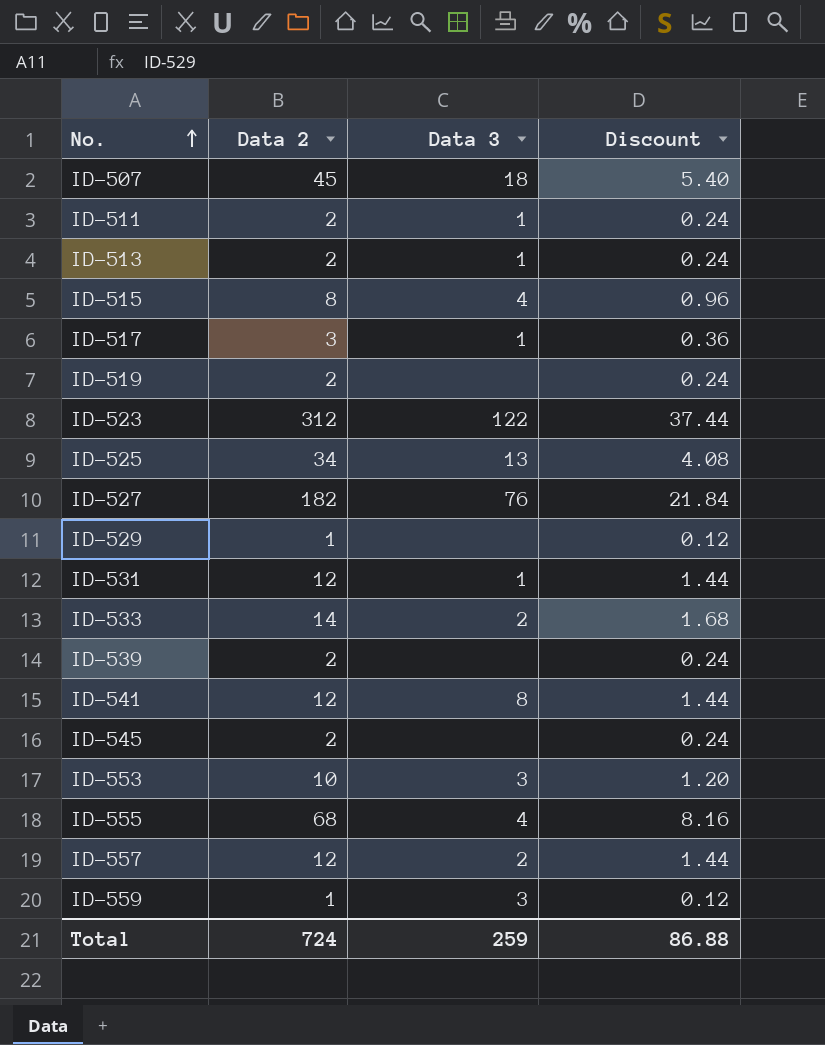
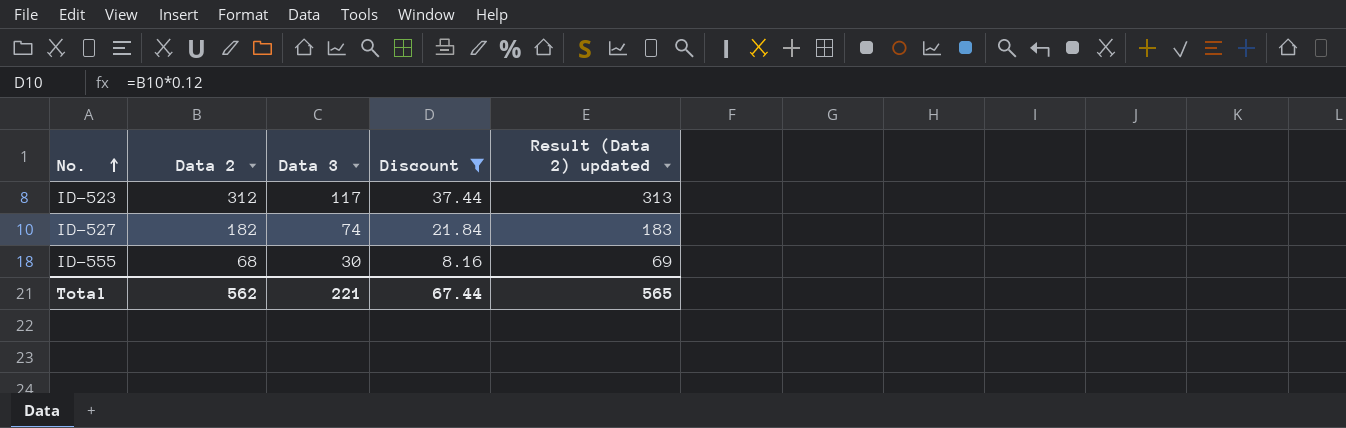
filter: none -> Discount >= 8.16
column Result (Data 2) updated | formula: none -> [Data 2] + 1
ID-523 | Data 3: 122 -> 117
ID-527 | Data 3: 76 -> 74
ID-555 | Data 3: 4 -> 30
Total | Data 2: 724 -> 562
Total | Data 3: 259 -> 221
Total | Discount: 86.88 -> 67.44

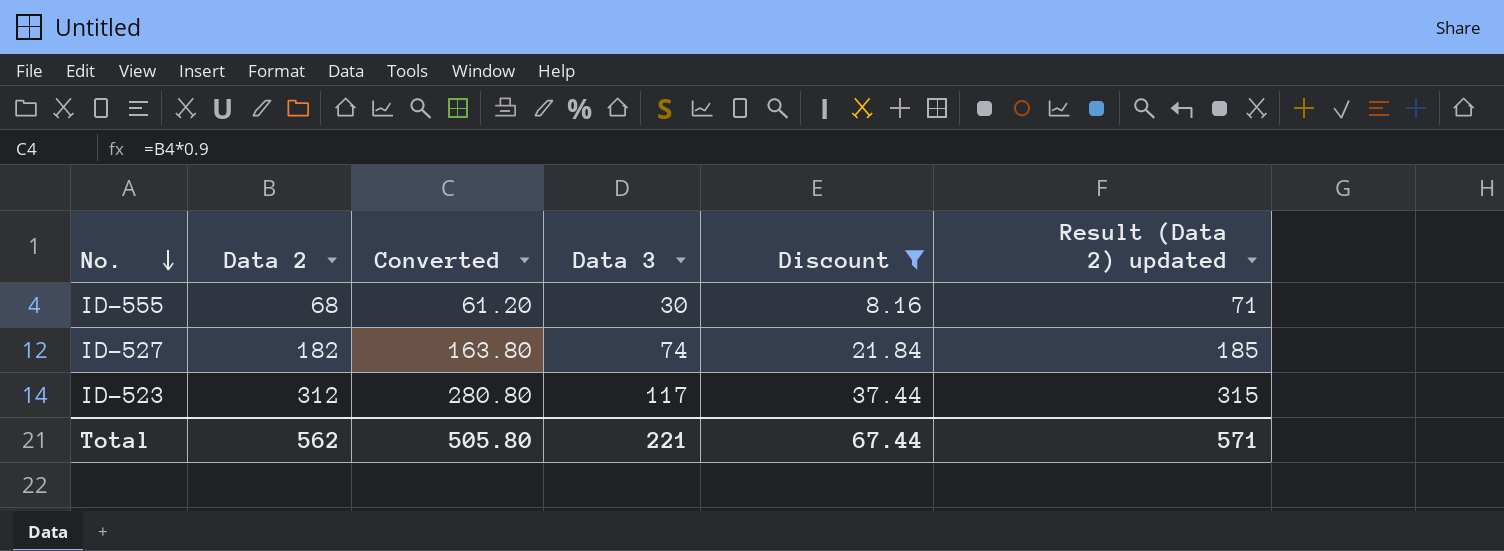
row order: No. ascending -> No. descending
column Converted | formula: none -> [Data 2] * 0.9
column Result (Data 2) updated | formula: [Data 2] + 1 -> [Data 2] + 3
Total | Result (Data 2) updated: 565 -> 571

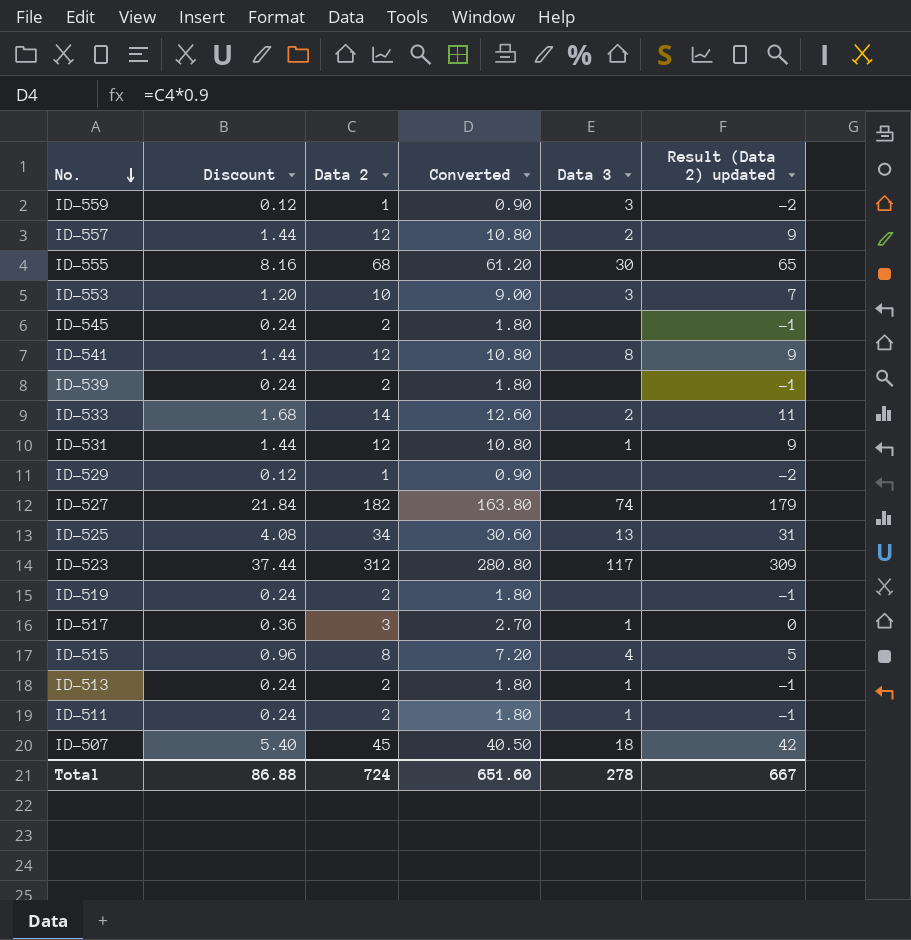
filter: Discount >= 8.16 -> none
column Discount | position: 5 -> 2
column Result (Data 2) updated | formula: [Data 2] + 3 -> [Data 2] - 3
Total | Discount: 67.44 -> 86.88
Total | Data 2: 562 -> 724
Total | Converted: 505.80 -> 651.60
Total | Data 3: 221 -> 278
Total | Result (Data 2) updated: 571 -> 667

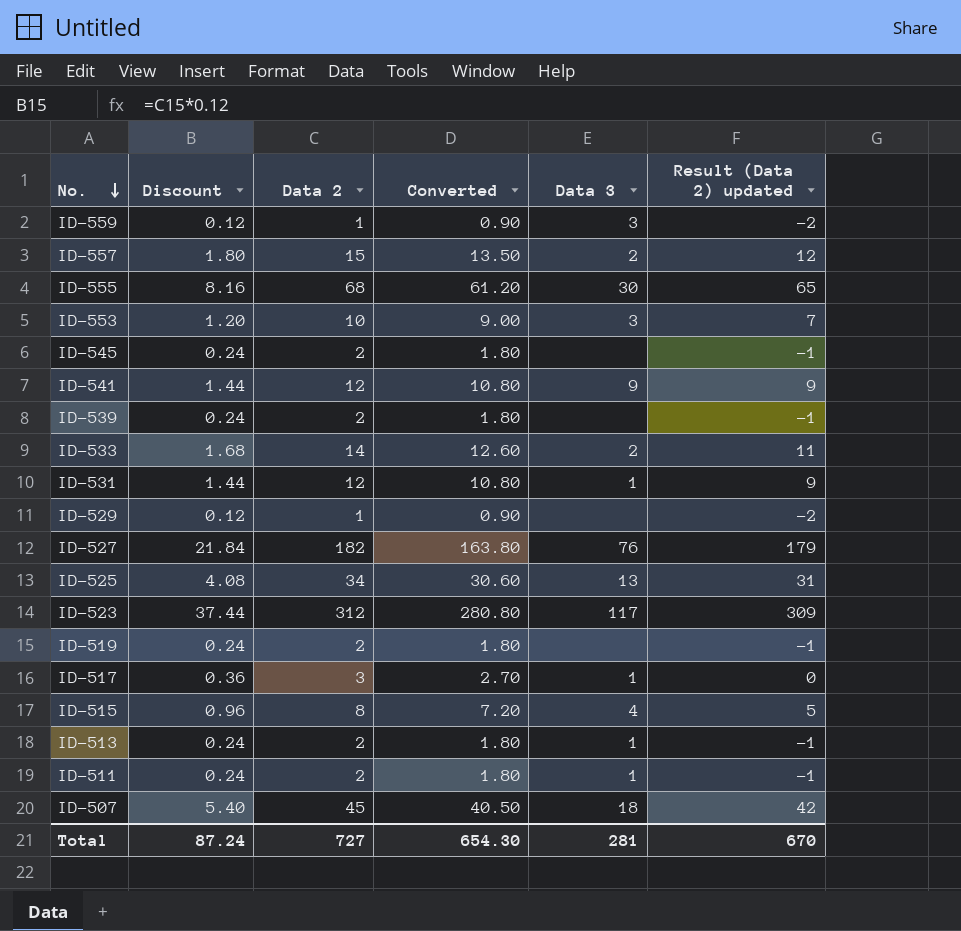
ID-557 | Discount: 1.44 -> 1.80
ID-557 | Data 2: 12 -> 15
ID-557 | Converted: 10.80 -> 13.50
ID-557 | Result (Data 2) updated: 9 -> 12
ID-541 | Data 3: 8 -> 9
ID-527 | Data 3: 74 -> 76
Total | Discount: 86.88 -> 87.24
Total | Data 2: 724 -> 727
Total | Converted: 651.60 -> 654.30
Total | Data 3: 278 -> 281
Total | Result (Data 2) updated: 667 -> 670

